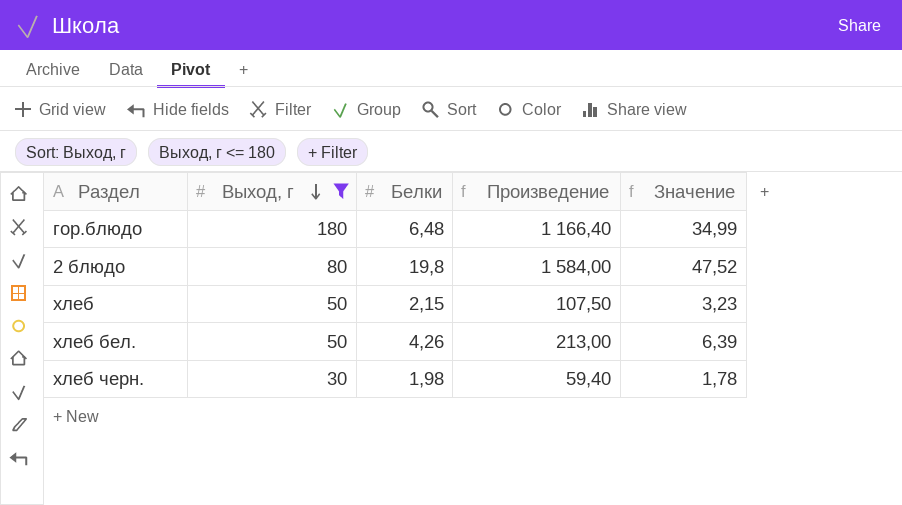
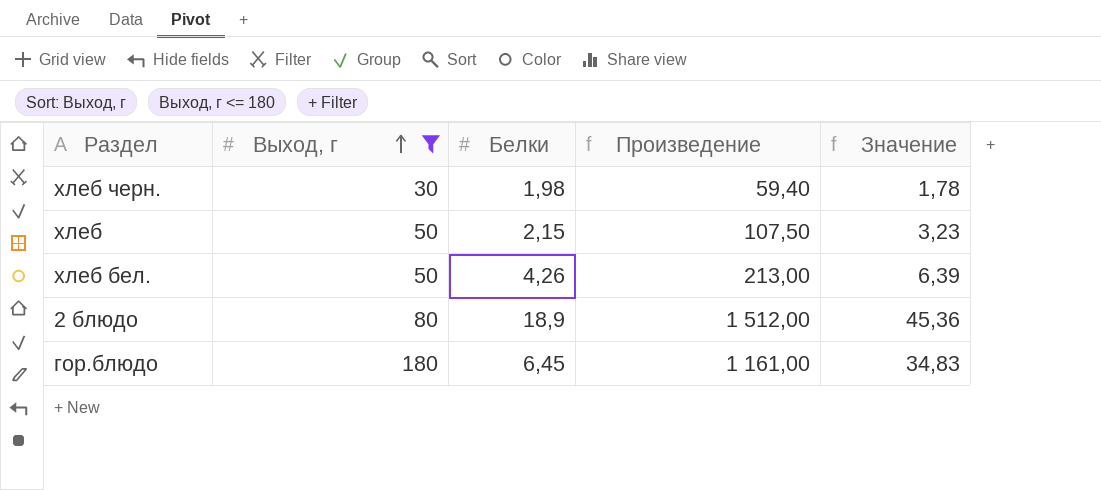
row order: Выход, г descending -> Выход, г ascending
2 блюдо | Белки: 19,8 -> 18,9
2 блюдо | Произведение: 1 584,00 -> 1 512,00
2 блюдо | Значение: 47,52 -> 45,36
гор.блюдо | Белки: 6,48 -> 6,45
гор.блюдо | Произведение: 1 166,40 -> 1 161,00
гор.блюдо | Значение: 34,99 -> 34,83

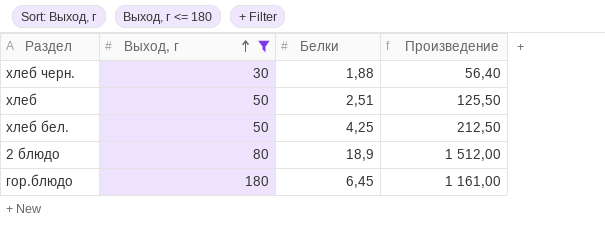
column Значение | formula: [Произведение] * 0,03 -> none
хлеб черн. | Белки: 1,98 -> 1,88
хлеб черн. | Произведение: 59,40 -> 56,40
хлеб | Белки: 2,15 -> 2,51
хлеб | Произведение: 107,50 -> 125,50
хлеб бел. | Белки: 4,26 -> 4,25
хлеб бел. | Произведение: 213,00 -> 212,50

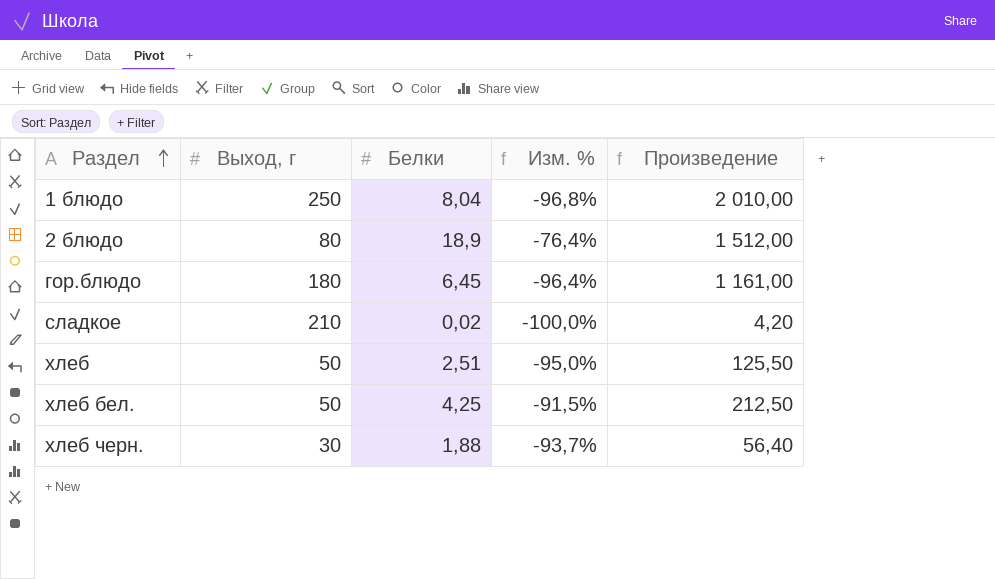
filter: Выход, г <= 180 -> none
row order: Выход, г ascending -> Раздел ascending
column Изм. % | formula: none -> ([Белки] - [Выход, г]) / [Выход, г]

